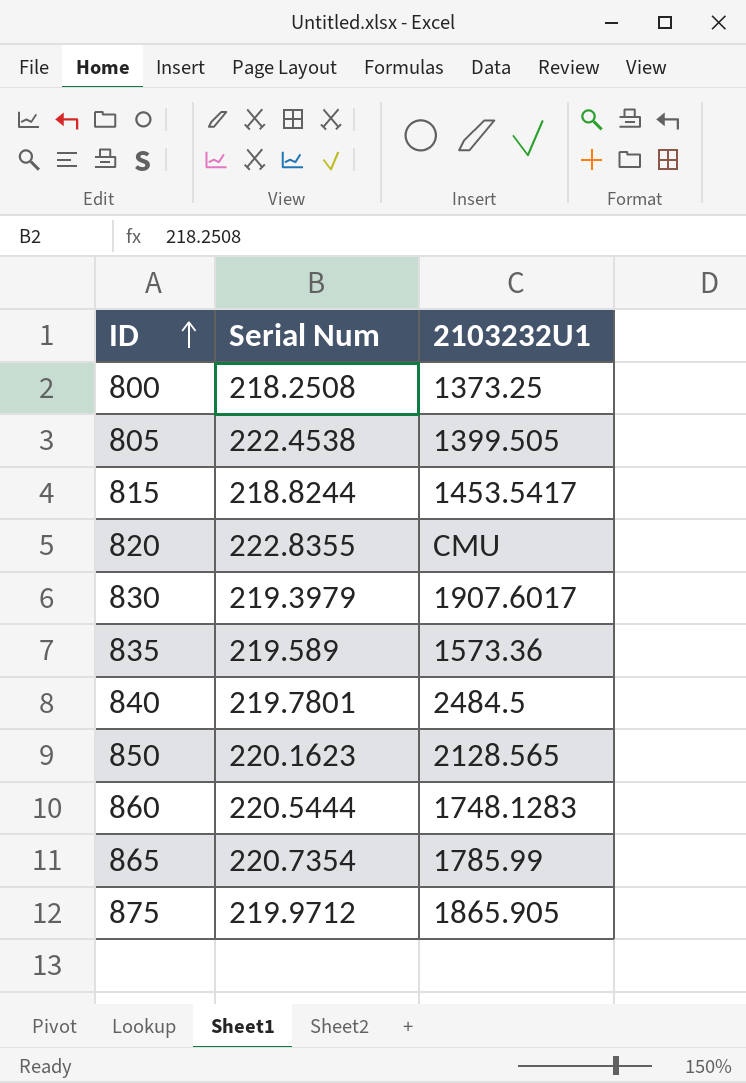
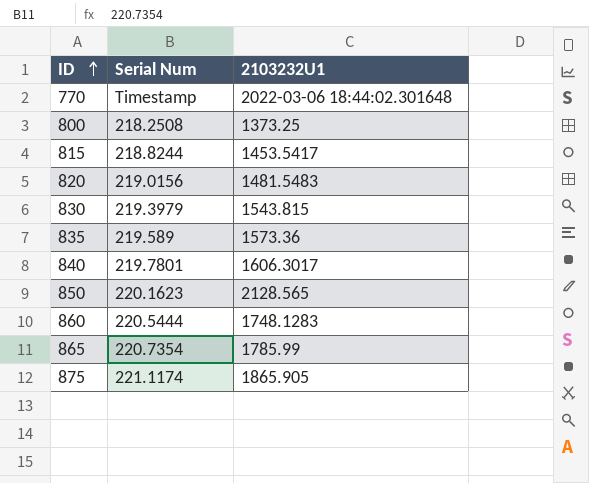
row 805: 222.4538 | 1399.505 -> none
row 770: none -> Timestamp | 2022-03-06 18:44:02.301648
820 | Serial Num: 222.8355 -> 219.0156
820 | 2103232U1: CMU -> 1481.5483
830 | 2103232U1: 1907.6017 -> 1543.815
840 | 2103232U1: 2484.5 -> 1606.3017
875 | Serial Num: 219.9712 -> 221.1174

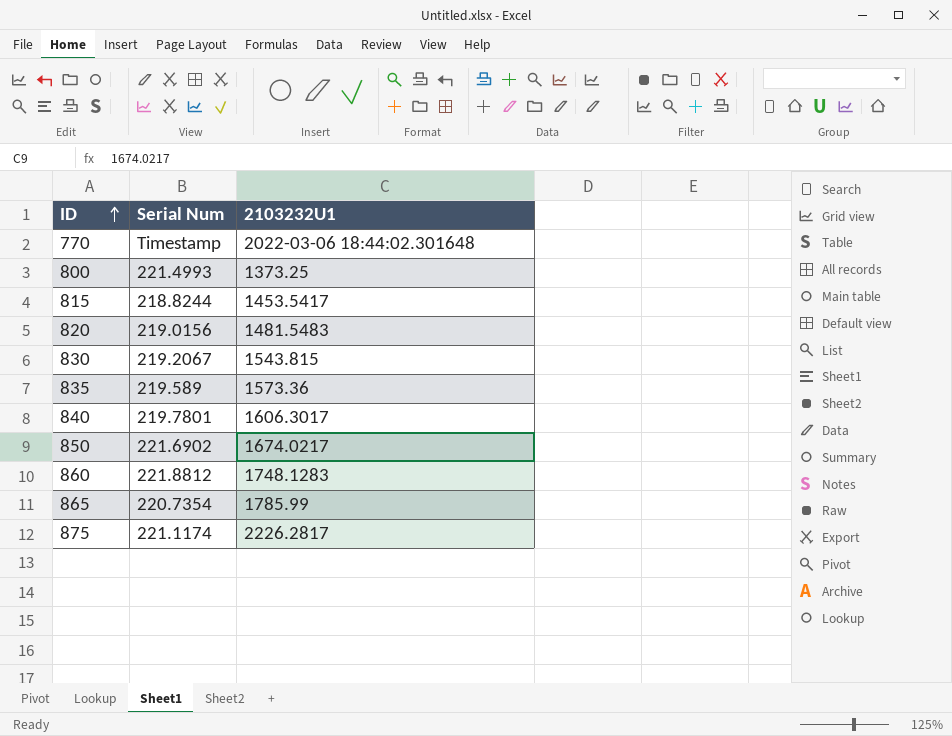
800 | Serial Num: 218.2508 -> 221.4993
830 | Serial Num: 219.3979 -> 219.2067
850 | Serial Num: 220.1623 -> 221.6902
850 | 2103232U1: 2128.565 -> 1674.0217
860 | Serial Num: 220.5444 -> 221.8812
875 | 2103232U1: 1865.905 -> 2226.2817

